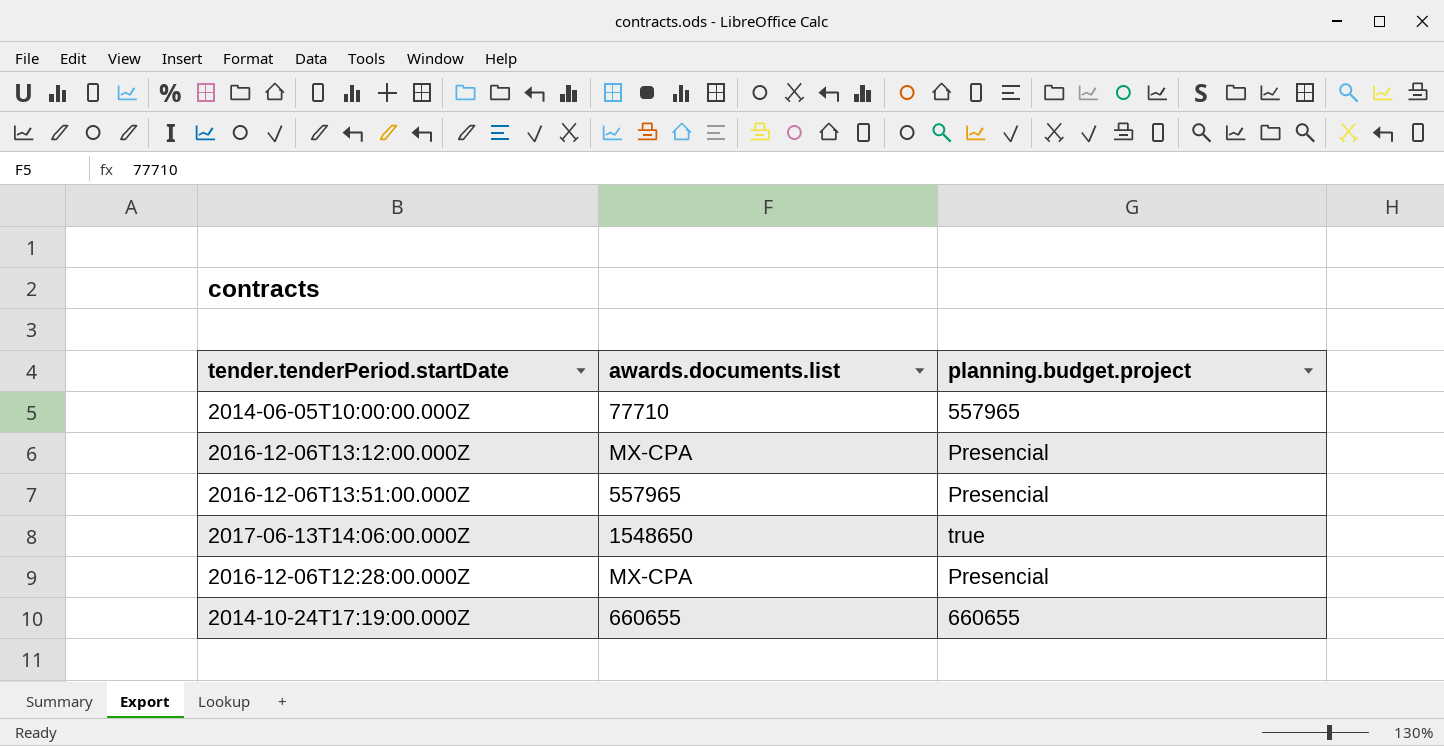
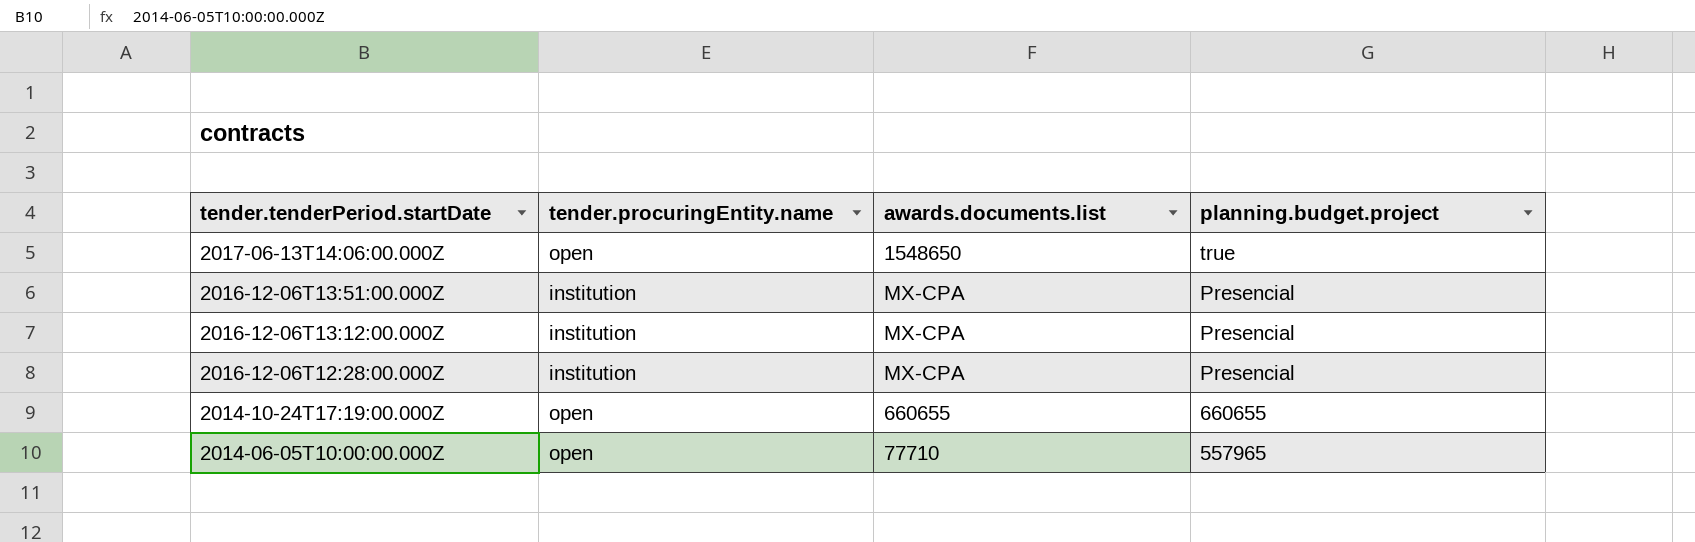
row order: none -> tender.tenderPeriod.startDate descending
column tender.procuringEntity.name | position: none -> 2
2016-12-06T13:51:00.000Z | awards.documents.list: 557965 -> MX-CPA

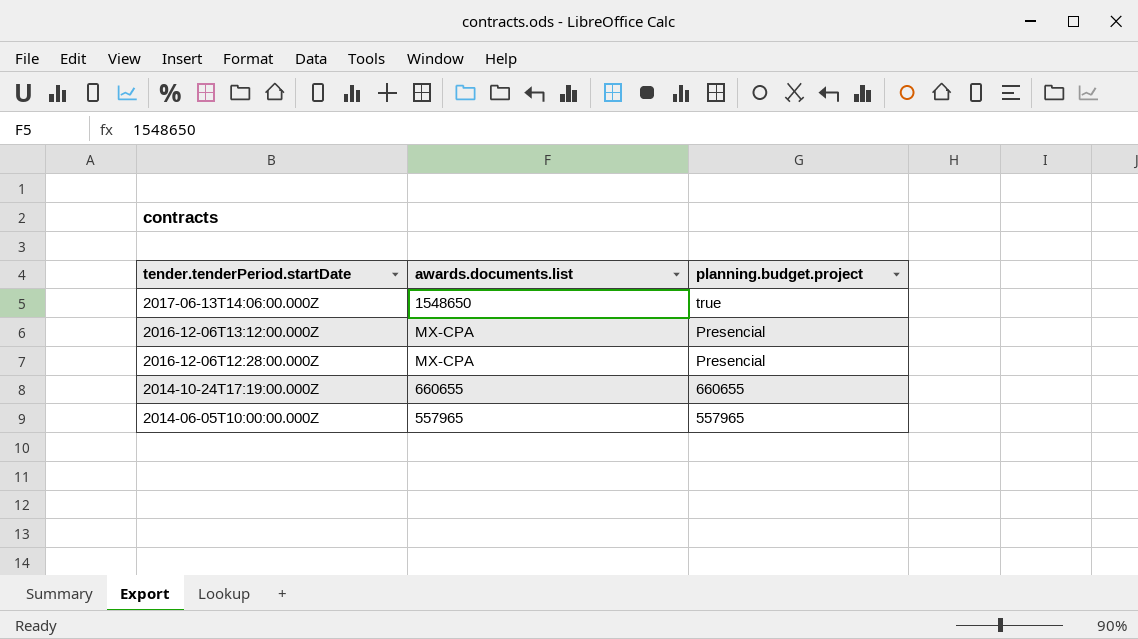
column tender.procuringEntity.name | position: 2 -> none
row 2016-12-06T13:51:00.000Z: institution | MX-CPA | Presencial -> none
2014-06-05T10:00:00.000Z | awards.documents.list: 77710 -> 557965

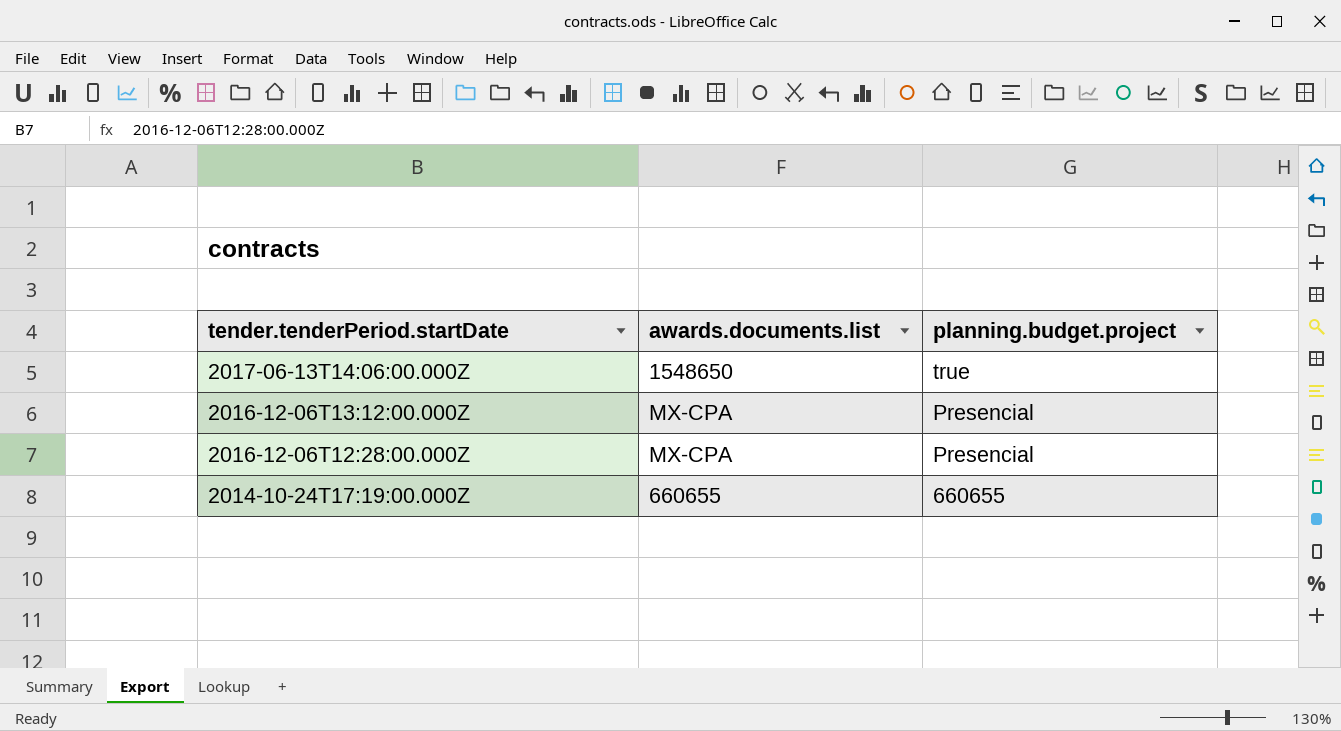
row 2014-06-05T10:00:00.000Z: 557965 | 557965 -> none

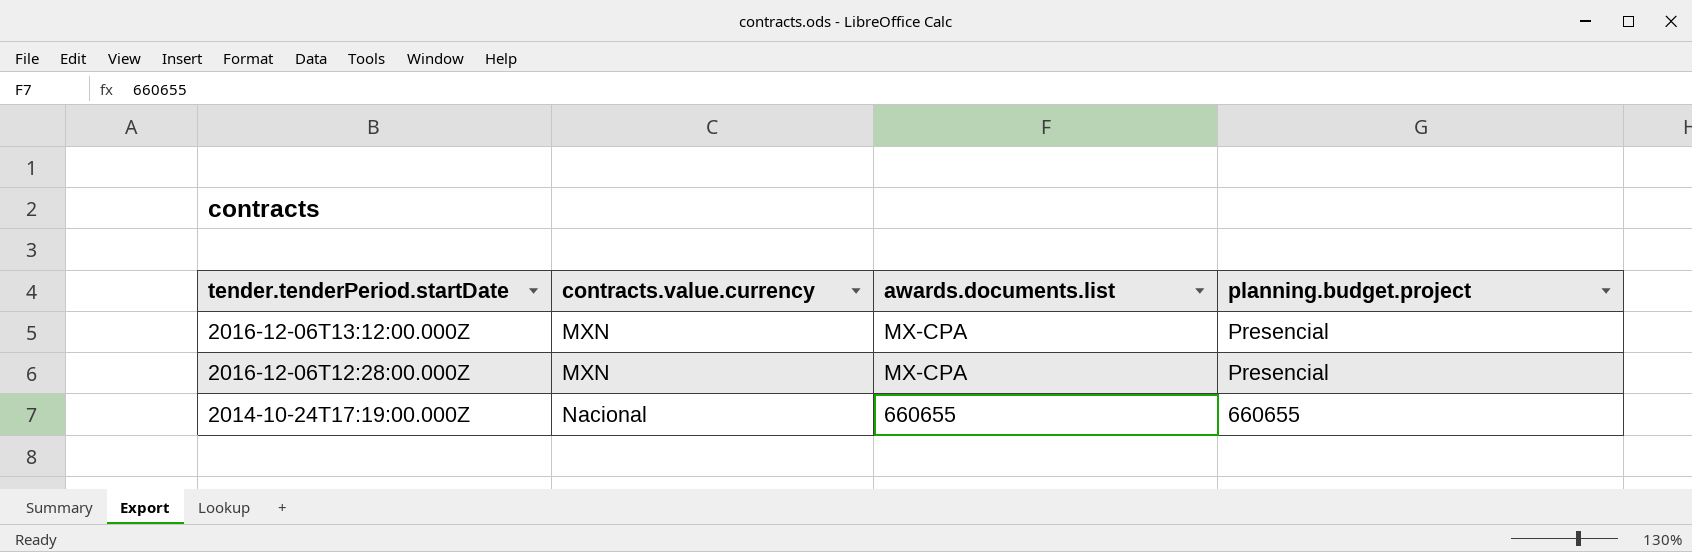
column contracts.value.currency | position: none -> 2
row 2017-06-13T14:06:00.000Z: 1548650 | true -> none

